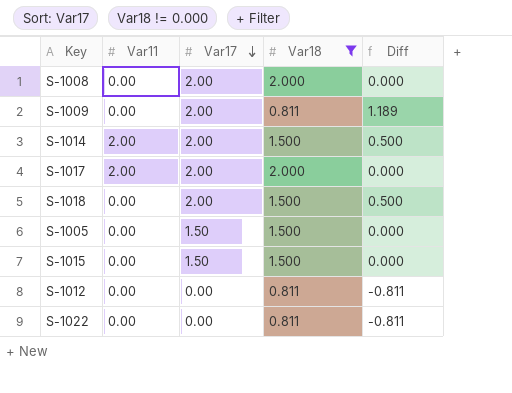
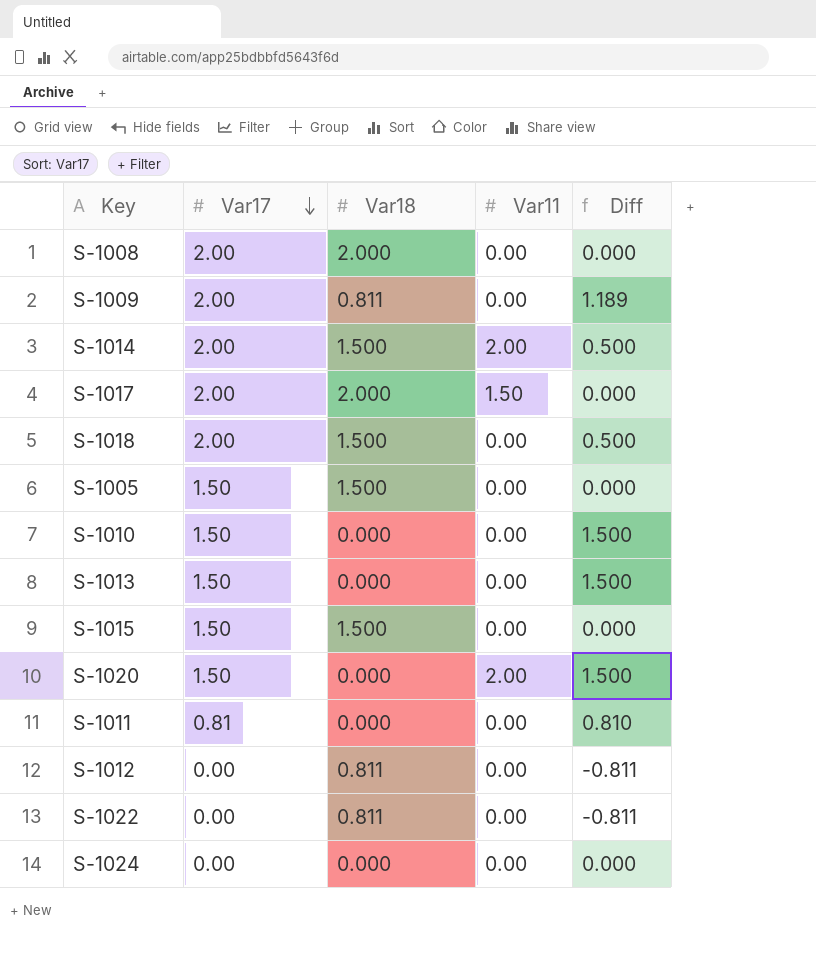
filter: Var18 != 0.000 -> none
column Var11 | position: 2 -> 4
S-1017 | Var11: 2.00 -> 1.50

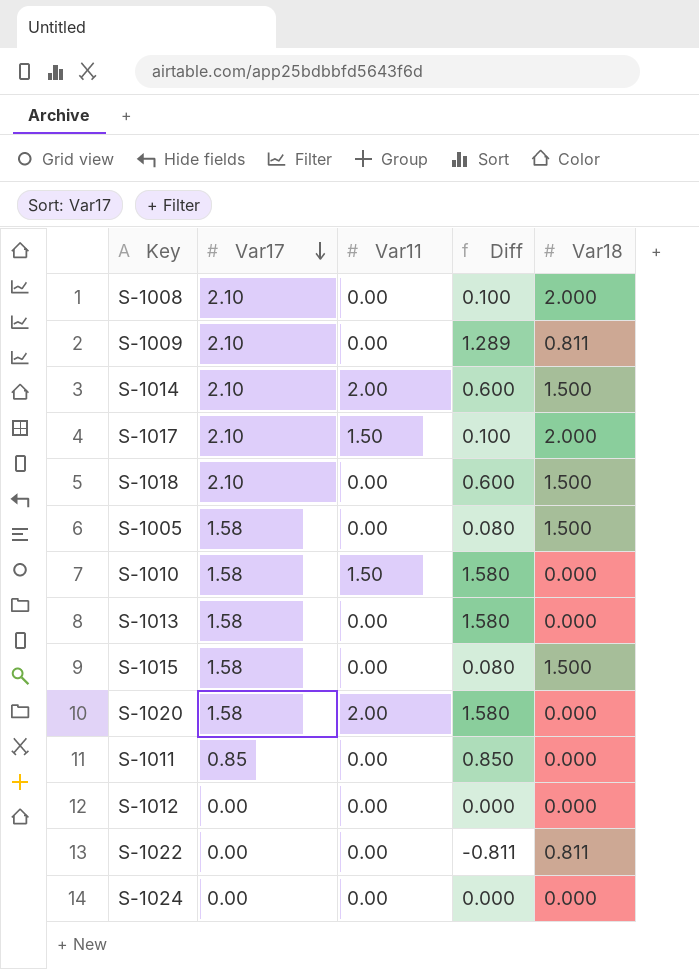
column Var18 | position: 3 -> 5
S-1008 | Var17: 2.00 -> 2.10
S-1008 | Diff: 0.000 -> 0.100
S-1009 | Var17: 2.00 -> 2.10
S-1009 | Diff: 1.189 -> 1.289
S-1014 | Var17: 2.00 -> 2.10
S-1014 | Diff: 0.500 -> 0.600
S-1017 | Var17: 2.00 -> 2.10
S-1017 | Diff: 0.000 -> 0.100
S-1018 | Var17: 2.00 -> 2.10
S-1018 | Diff: 0.500 -> 0.600
S-1005 | Var17: 1.50 -> 1.58
S-1005 | Diff: 0.000 -> 0.080
S-1010 | Var17: 1.50 -> 1.58
S-1010 | Var11: 0.00 -> 1.50
S-1010 | Diff: 1.500 -> 1.580
S-1013 | Var17: 1.50 -> 1.58
S-1013 | Diff: 1.500 -> 1.580
S-1015 | Var17: 1.50 -> 1.58
S-1015 | Diff: 0.000 -> 0.080
S-1020 | Var17: 1.50 -> 1.58
S-1020 | Diff: 1.500 -> 1.580
S-1011 | Var17: 0.81 -> 0.85
S-1011 | Diff: 0.810 -> 0.850
S-1012 | Diff: -0.811 -> 0.000
S-1012 | Var18: 0.811 -> 0.000

